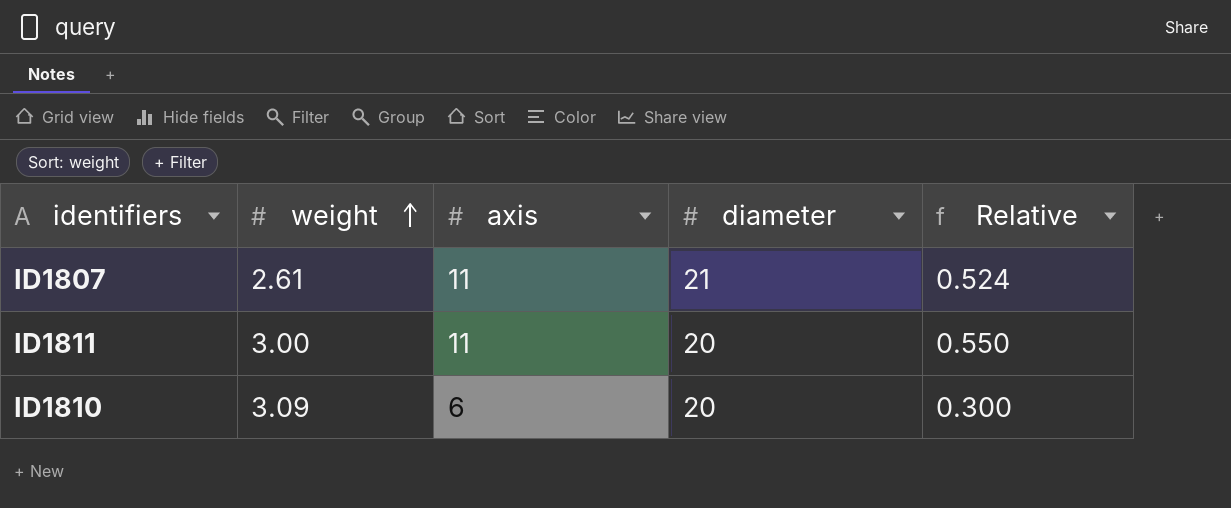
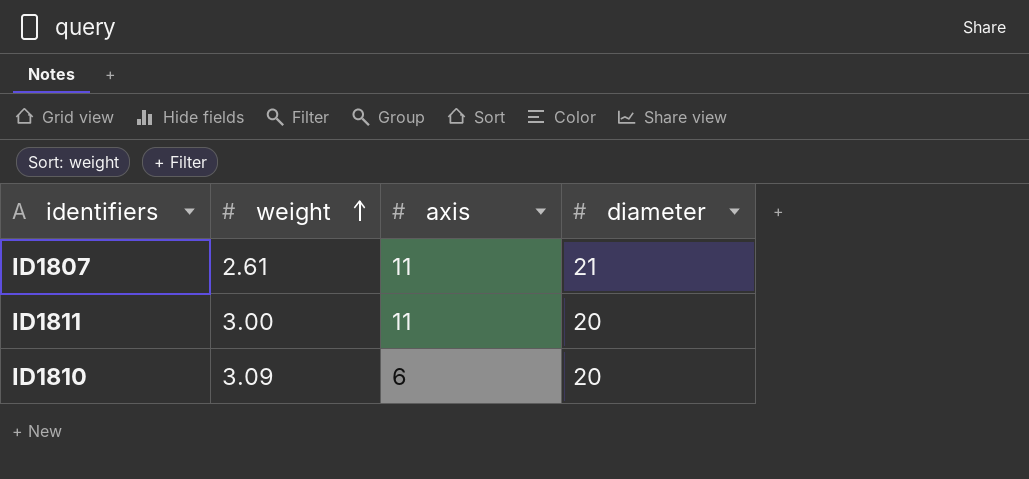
column Relative | formula: [axis] / [diameter] -> none

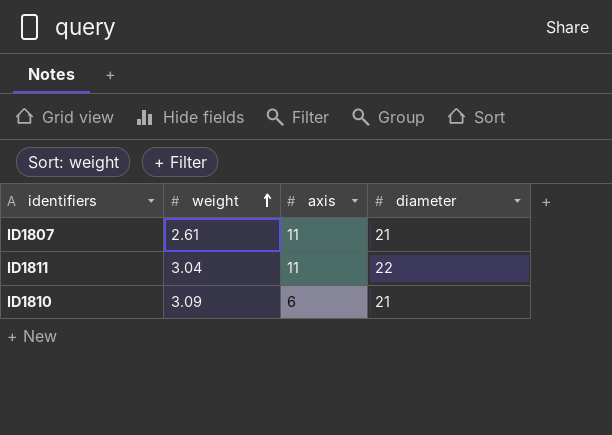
ID1811 | weight: 3.00 -> 3.04
ID1811 | diameter: 20 -> 22
ID1810 | diameter: 20 -> 21

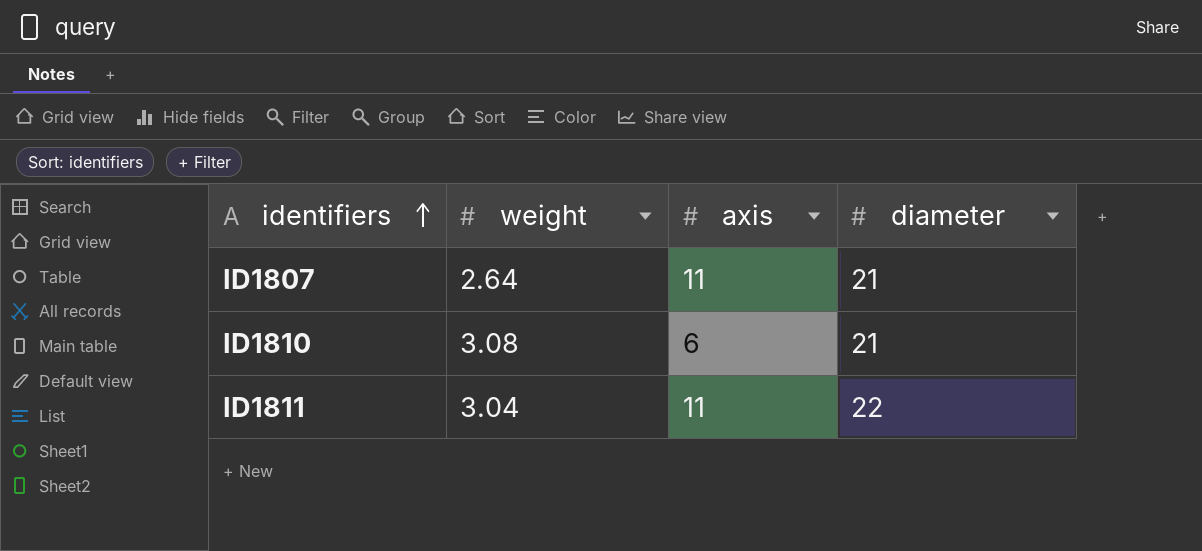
row order: weight ascending -> identifiers ascending
ID1807 | weight: 2.61 -> 2.64
ID1810 | weight: 3.09 -> 3.08

